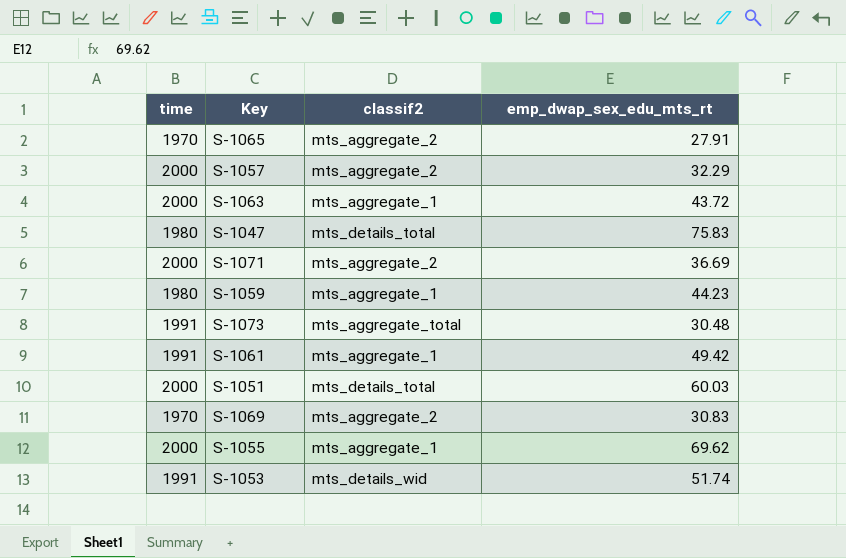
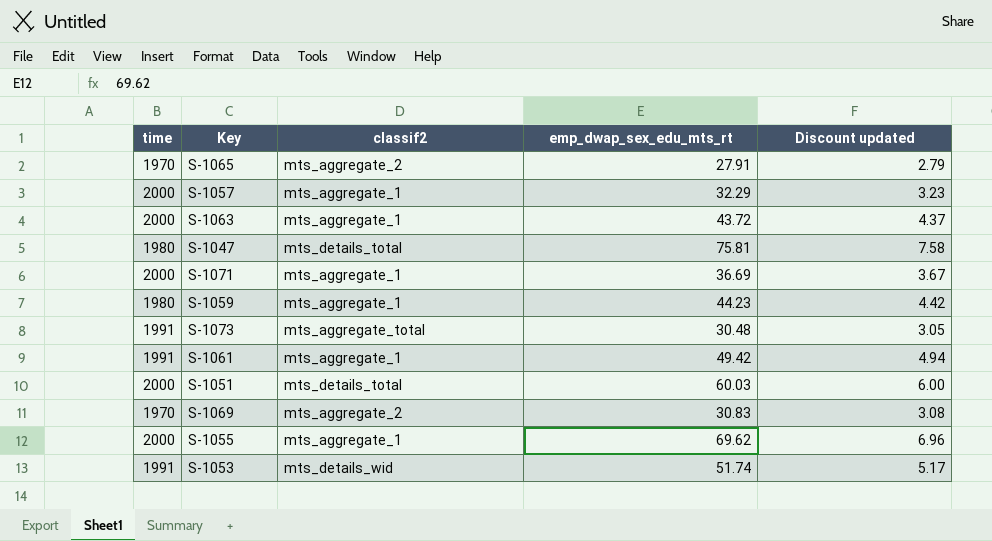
column Discount updated | formula: none -> [emp_dwap_sex_edu_mts_rt] * 0.1
S-1057 | classif2: mts_aggregate_2 -> mts_aggregate_1
S-1047 | emp_dwap_sex_edu_mts_rt: 75.83 -> 75.81
S-1071 | classif2: mts_aggregate_2 -> mts_aggregate_1

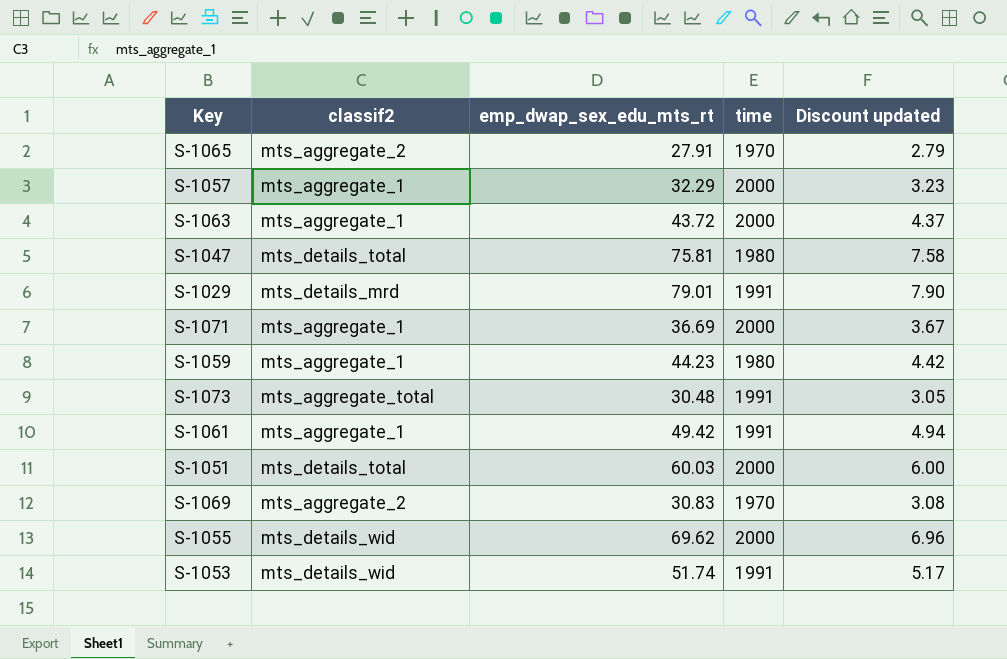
column time | position: 1 -> 4
row S-1029: none -> mts_details_mrd | 79.01 | 1991 | 7.90
S-1055 | classif2: mts_aggregate_1 -> mts_details_wid

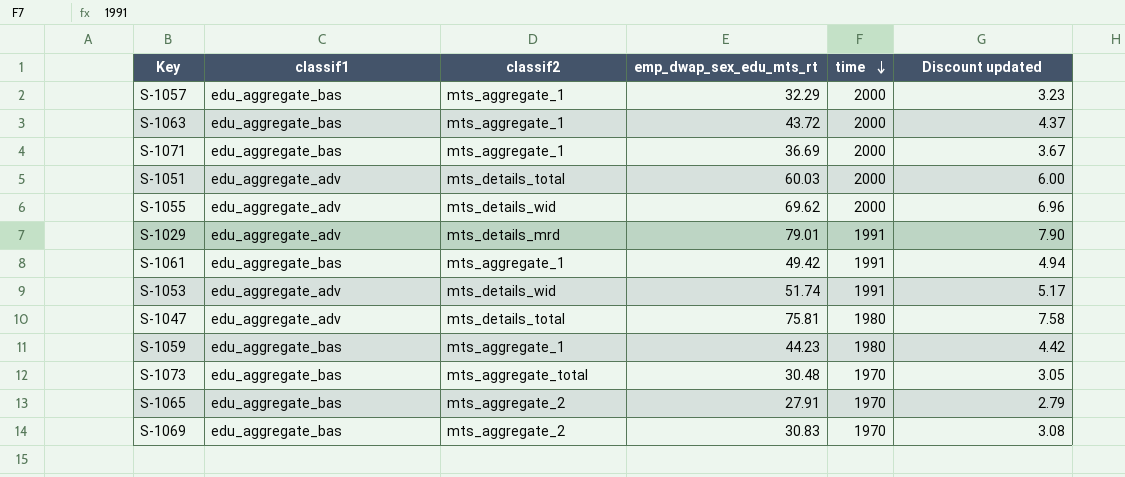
row order: none -> time descending
column classif1 | position: none -> 2
S-1073 | time: 1991 -> 1970

